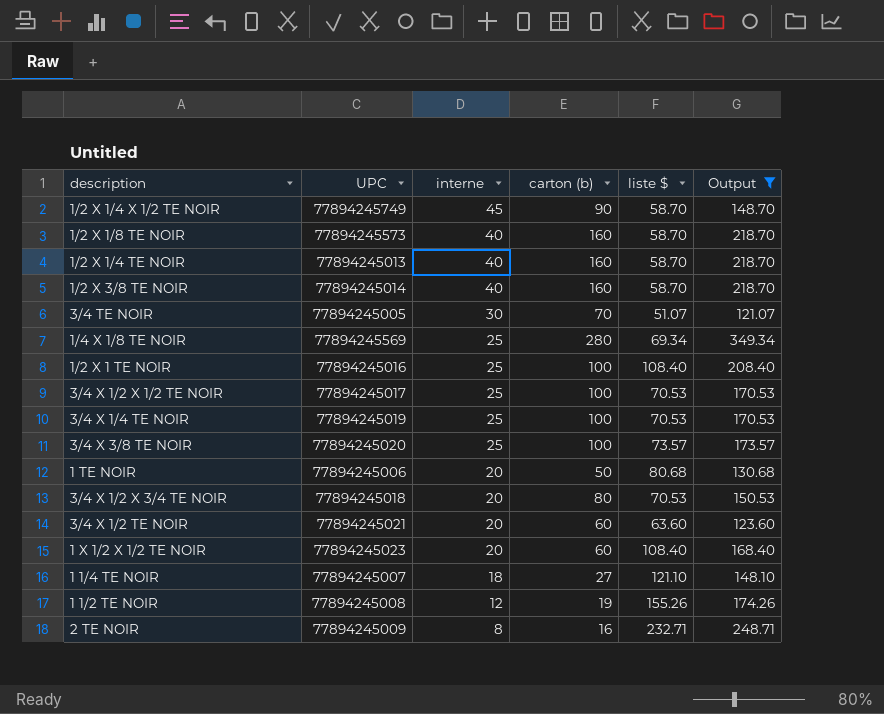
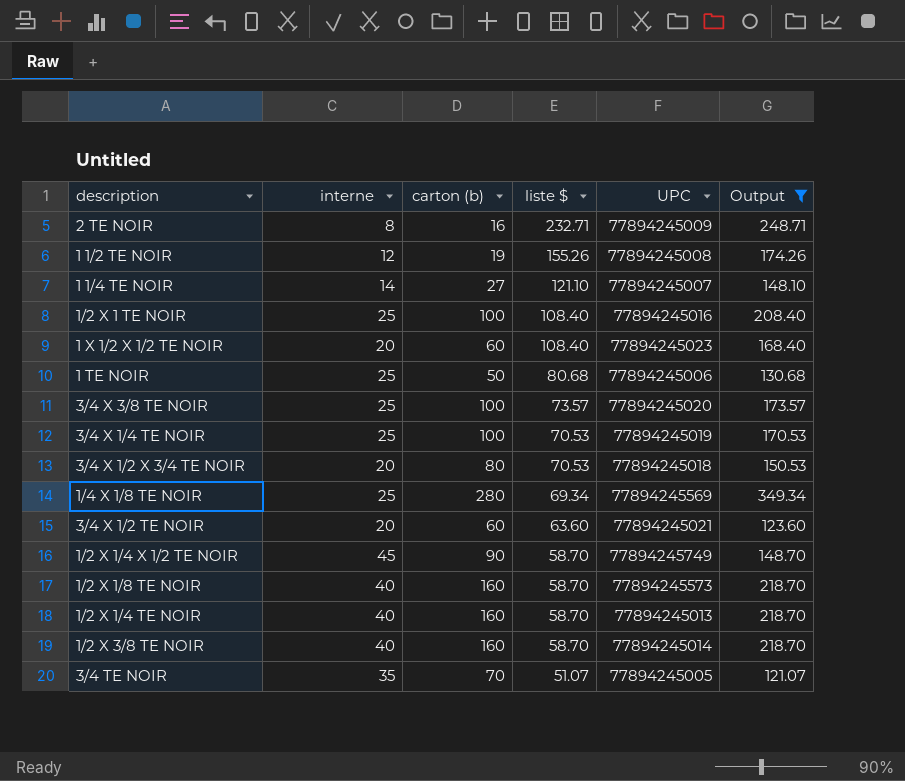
row order: interne descending -> liste $ descending
column UPC | position: 2 -> 5
row 3/4 X 1/2 X 1/2 TE NOIR: 77894245017 | 25 | 100 | 70.53 | 170.53 -> none
1 1/4 TE NOIR | interne: 18 -> 14
1 TE NOIR | interne: 20 -> 25
3/4 TE NOIR | interne: 30 -> 35

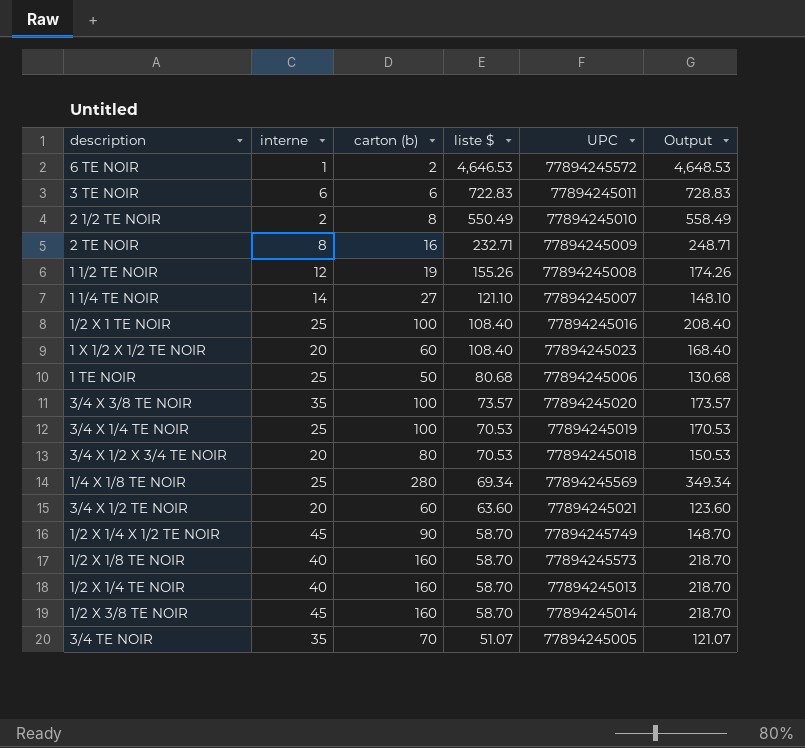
filter: Output <= 349.34 -> none
3/4 X 3/8 TE NOIR | interne: 25 -> 35
1/2 X 3/8 TE NOIR | interne: 40 -> 45

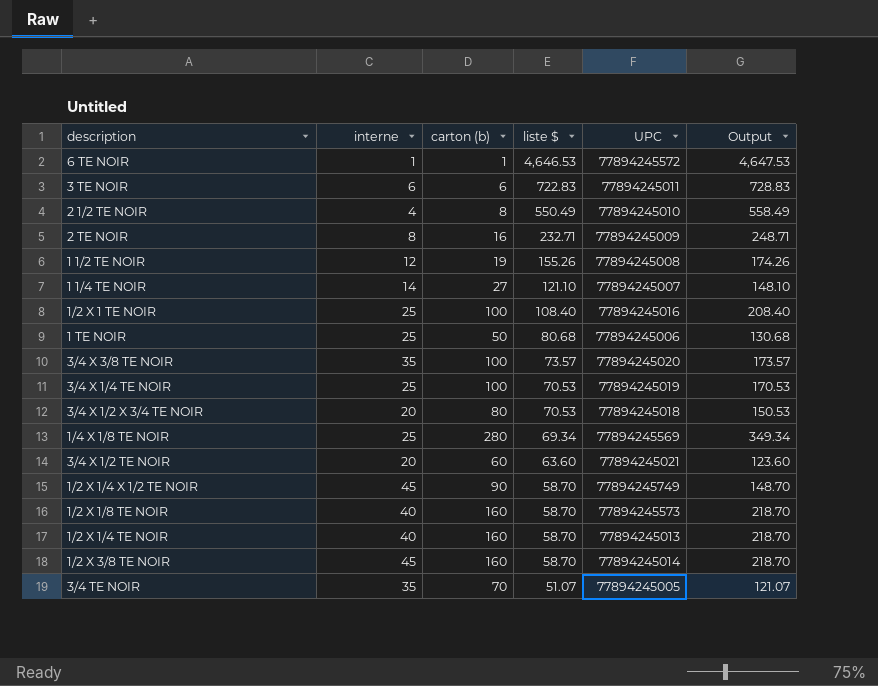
row 1 X 1/2 X 1/2 TE NOIR: 20 | 60 | 108.40 | 77894245023 | 168.40 -> none
6 TE NOIR | carton (b): 2 -> 1
6 TE NOIR | Output: 4,648.53 -> 4,647.53
2 1/2 TE NOIR | interne: 2 -> 4

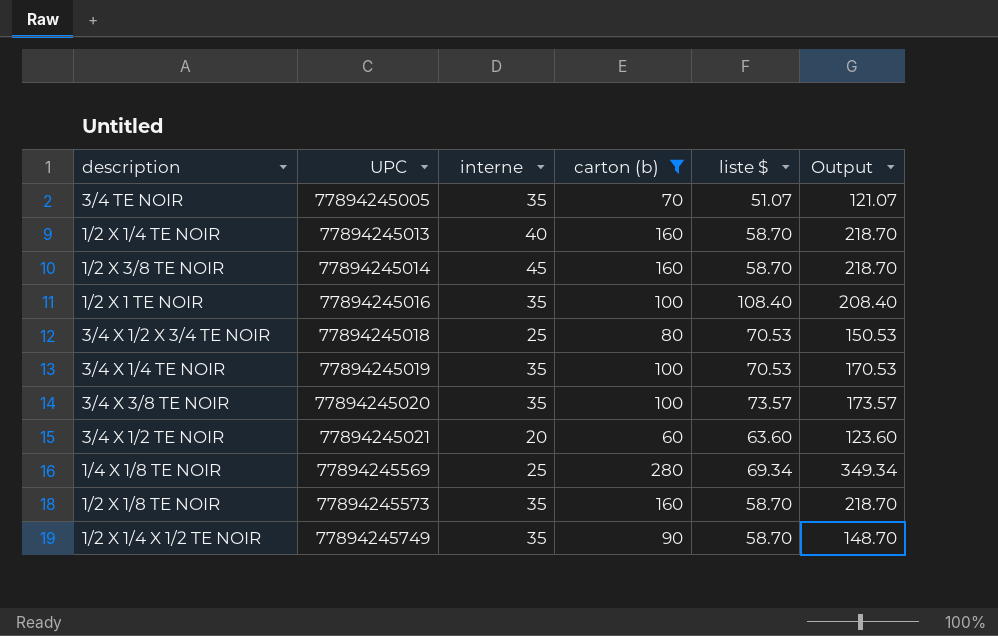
filter: none -> carton (b) >= 60
row order: liste $ descending -> UPC ascending
column UPC | position: 5 -> 2
1/2 X 1 TE NOIR | interne: 25 -> 35
3/4 X 1/2 X 3/4 TE NOIR | interne: 20 -> 25
3/4 X 1/4 TE NOIR | interne: 25 -> 35
1/2 X 1/8 TE NOIR | interne: 40 -> 35
1/2 X 1/4 X 1/2 TE NOIR | interne: 45 -> 35

